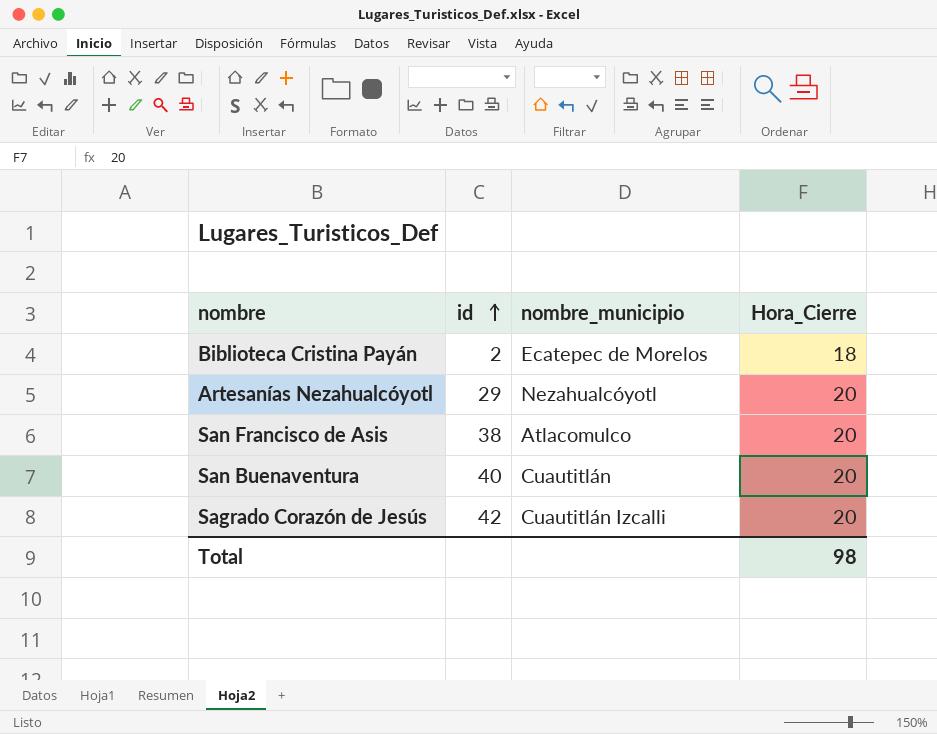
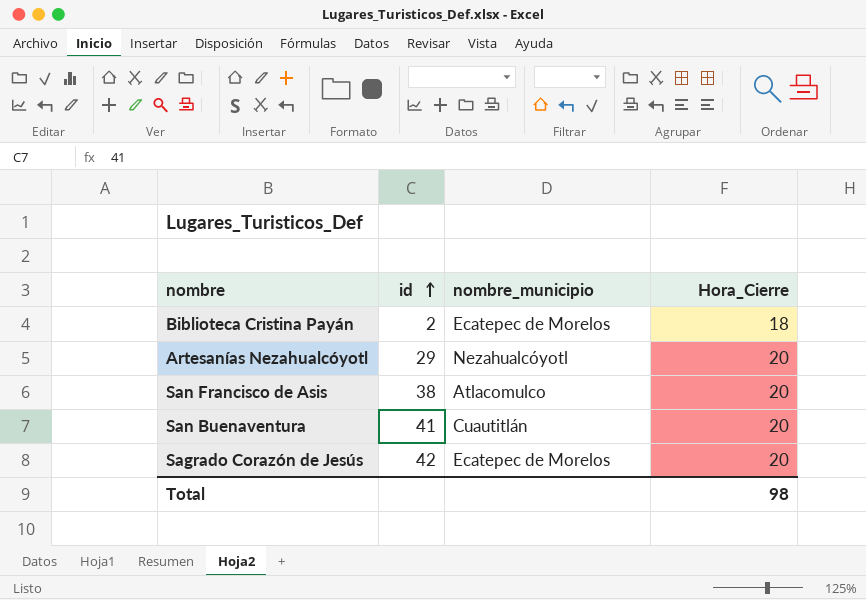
San Buenaventura | id: 40 -> 41
Sagrado Corazón de Jesús | nombre_municipio: Cuautitlán Izcalli -> Ecatepec de Morelos

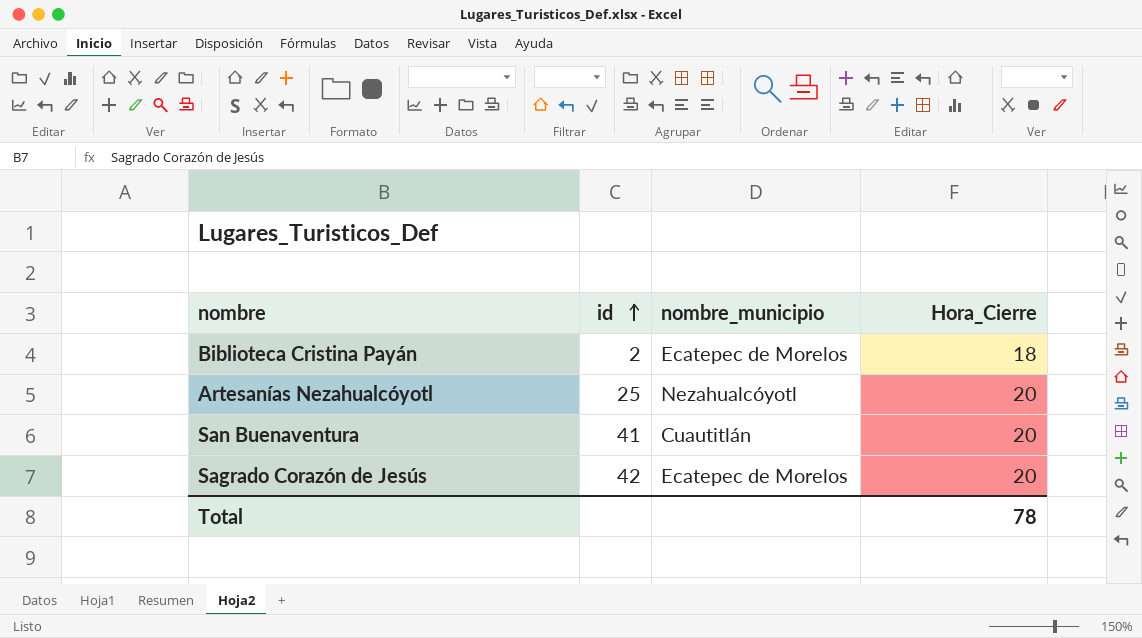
row San Francisco de Asis: 38 | Atlacomulco | 20 -> none
Artesanías Nezahualcóyotl | id: 29 -> 25
Total | Hora_Cierre: 98 -> 78

